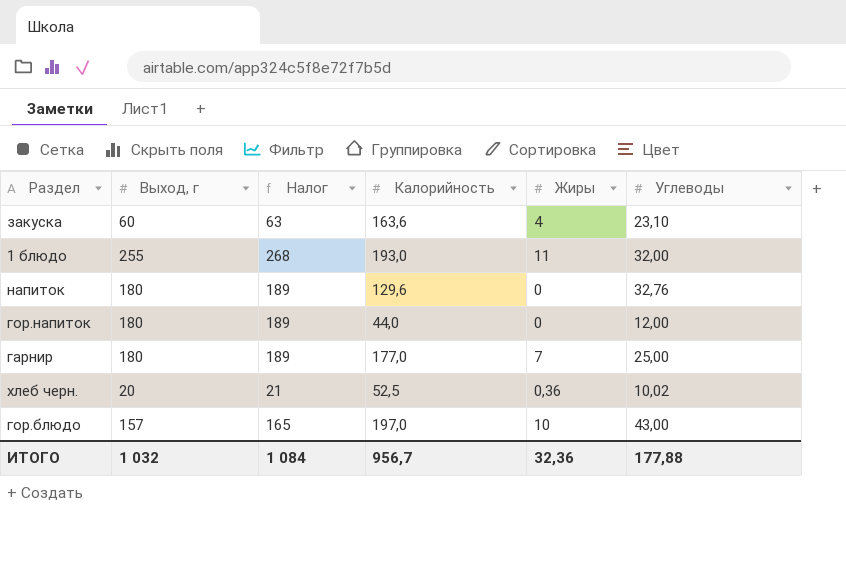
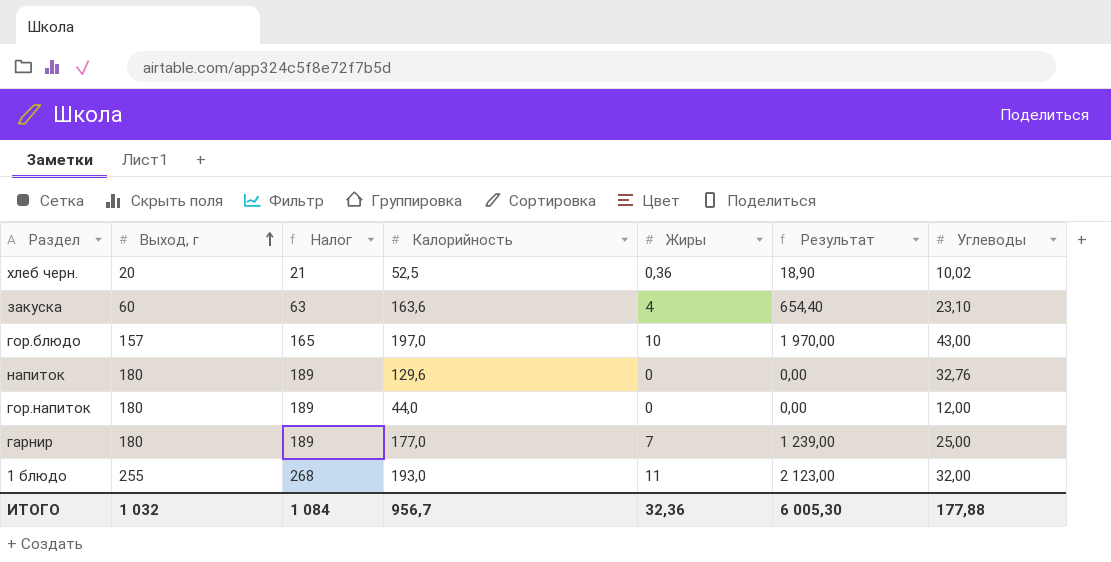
row order: none -> Выход, г ascending
column Результат | formula: none -> [Калорийность] * [Жиры]

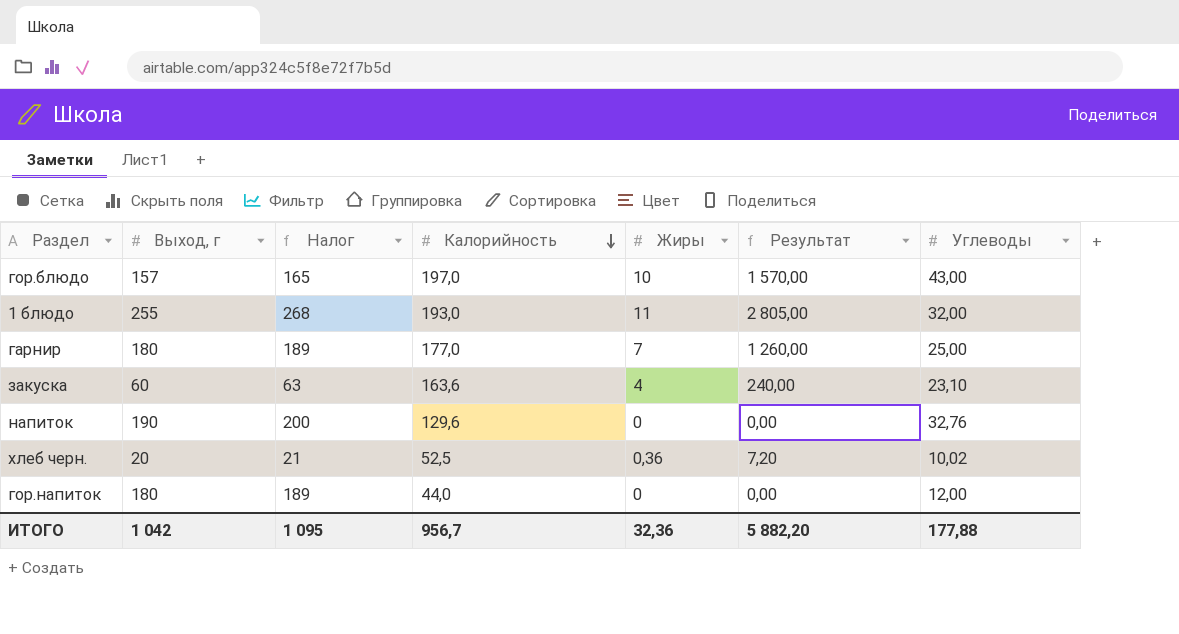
row order: Выход, г ascending -> Калорийность descending
column Результат | formula: [Калорийность] * [Жиры] -> [Выход, г] * [Жиры]
напиток | Выход, г: 180 -> 190
напиток | Налог: 189 -> 200
ИТОГО | Выход, г: 1 032 -> 1 042
ИТОГО | Налог: 1 084 -> 1 095
ИТОГО | Результат: 6 005,30 -> 5 882,20

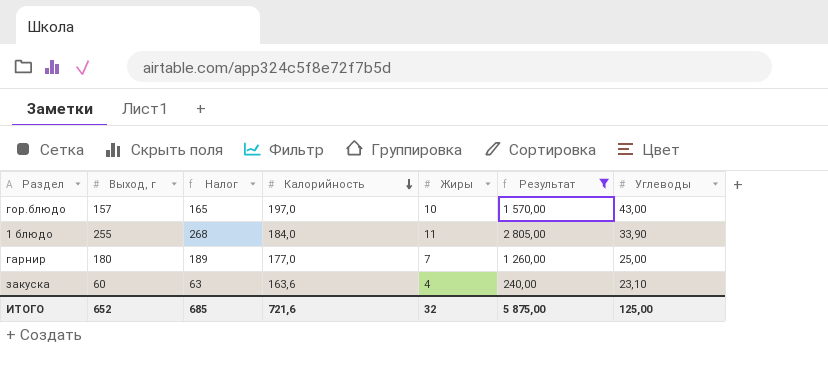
filter: none -> Результат >= 240,00
1 блюдо | Калорийность: 193,0 -> 184,0
1 блюдо | Углеводы: 32,00 -> 33,90
ИТОГО | Выход, г: 1 042 -> 652
ИТОГО | Налог: 1 095 -> 685
ИТОГО | Калорийность: 956,7 -> 721,6
ИТОГО | Жиры: 32,36 -> 32
ИТОГО | Результат: 5 882,20 -> 5 875,00
ИТОГО | Углеводы: 177,88 -> 125,00

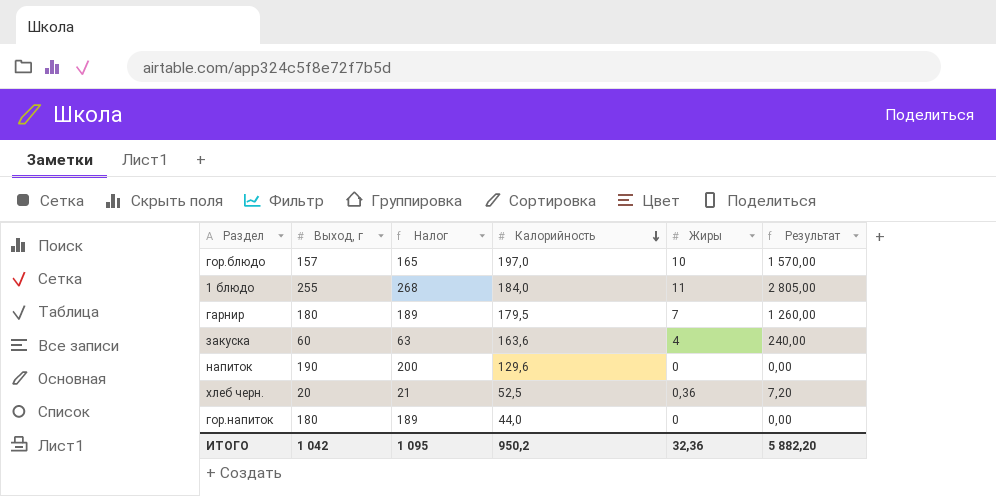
filter: Результат >= 240,00 -> none
column Углеводы | position: 7 -> none
гарнир | Калорийность: 177,0 -> 179,5
ИТОГО | Выход, г: 652 -> 1 042
ИТОГО | Налог: 685 -> 1 095
ИТОГО | Калорийность: 721,6 -> 950,2
ИТОГО | Жиры: 32 -> 32,36
ИТОГО | Результат: 5 875,00 -> 5 882,20

